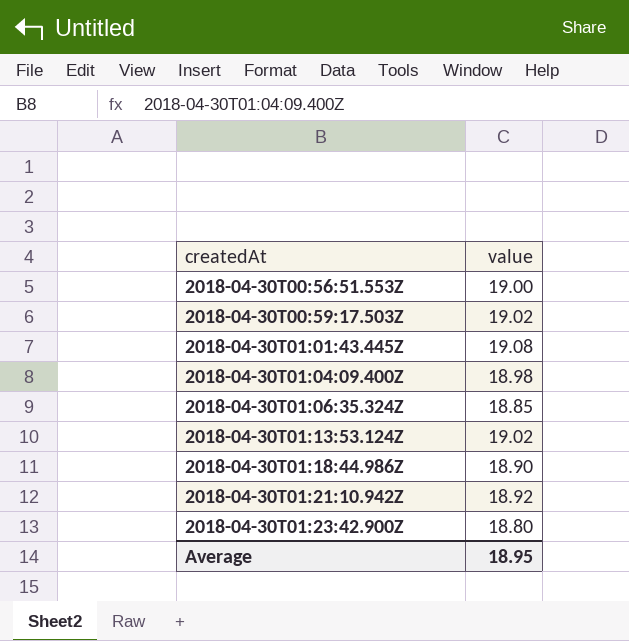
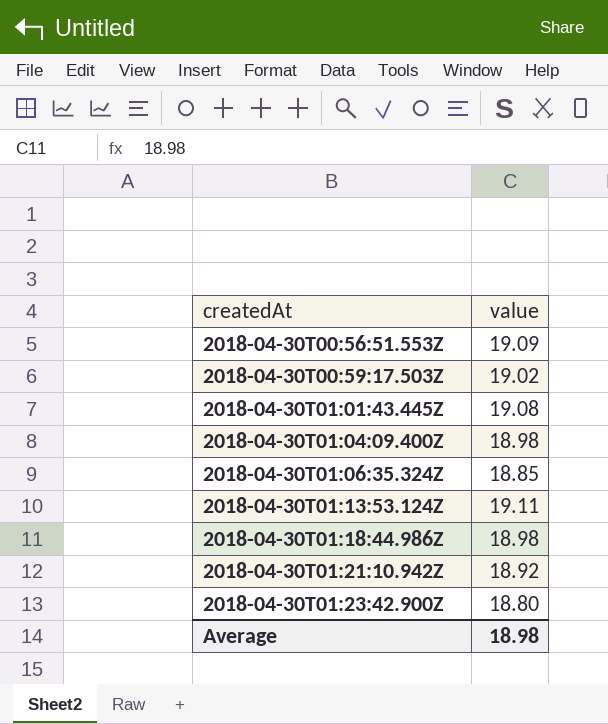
2018-04-30T00:56:51.553Z | value: 19.00 -> 19.09
2018-04-30T01:13:53.124Z | value: 19.02 -> 19.11
2018-04-30T01:18:44.986Z | value: 18.90 -> 18.98
Average | value: 18.95 -> 18.98

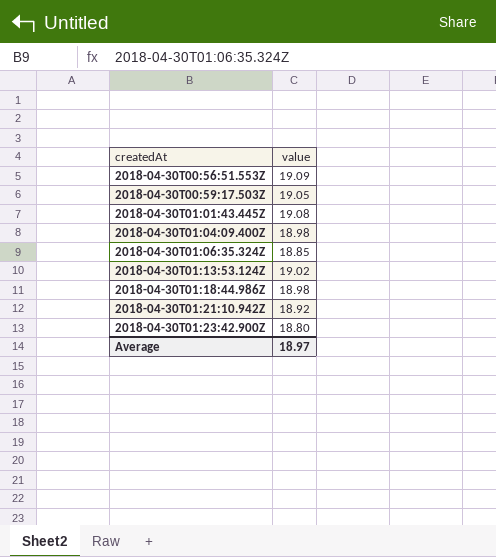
2018-04-30T00:59:17.503Z | value: 19.02 -> 19.05
2018-04-30T01:13:53.124Z | value: 19.11 -> 19.02
Average | value: 18.98 -> 18.97

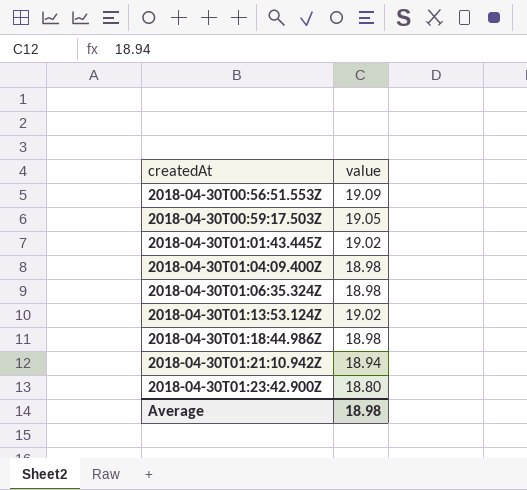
2018-04-30T01:01:43.445Z | value: 19.08 -> 19.02
2018-04-30T01:06:35.324Z | value: 18.85 -> 18.98
2018-04-30T01:21:10.942Z | value: 18.92 -> 18.94
Average | value: 18.97 -> 18.98

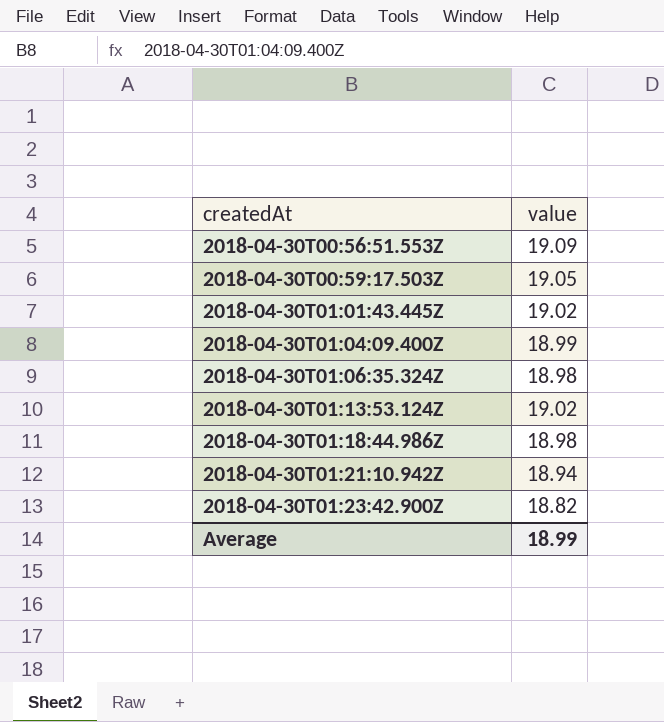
2018-04-30T01:04:09.400Z | value: 18.98 -> 18.99
2018-04-30T01:23:42.900Z | value: 18.80 -> 18.82
Average | value: 18.98 -> 18.99

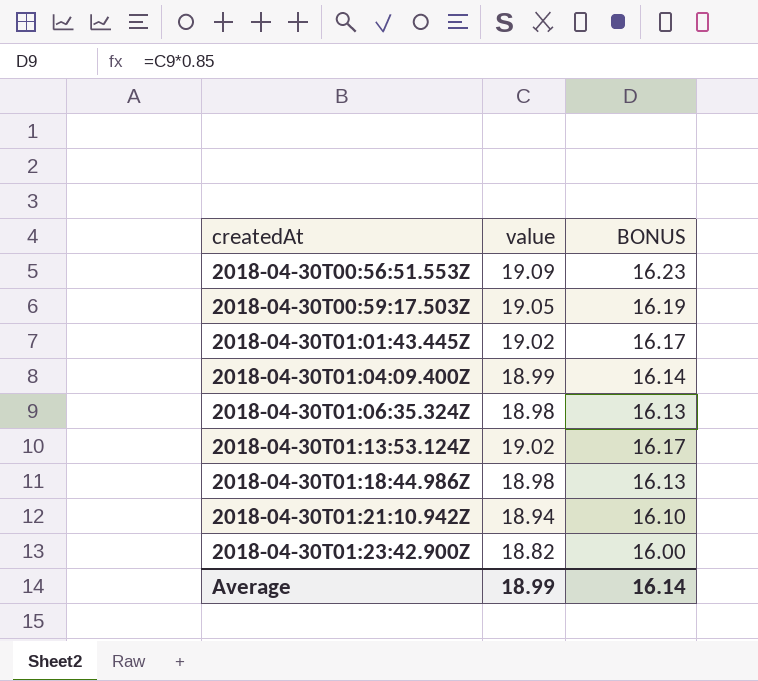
column BONUS | formula: none -> [value] * 0.85

